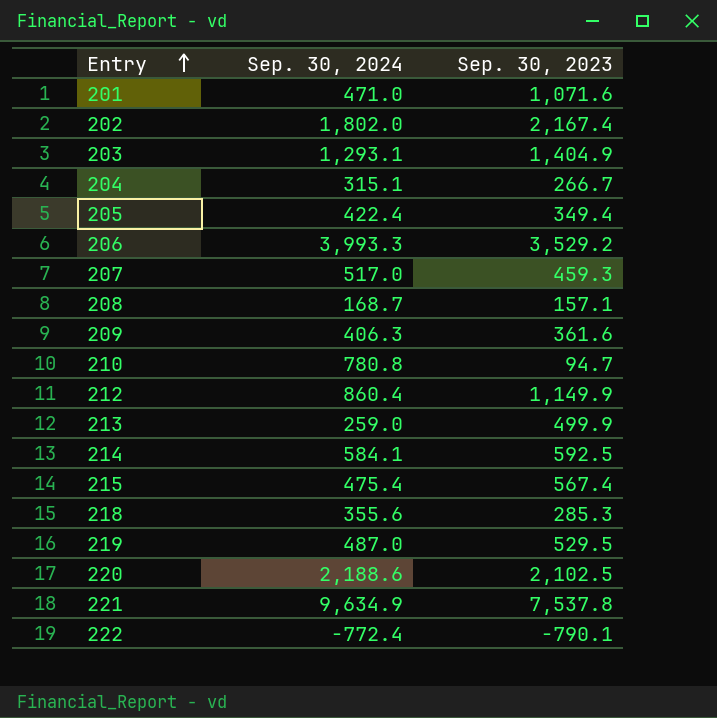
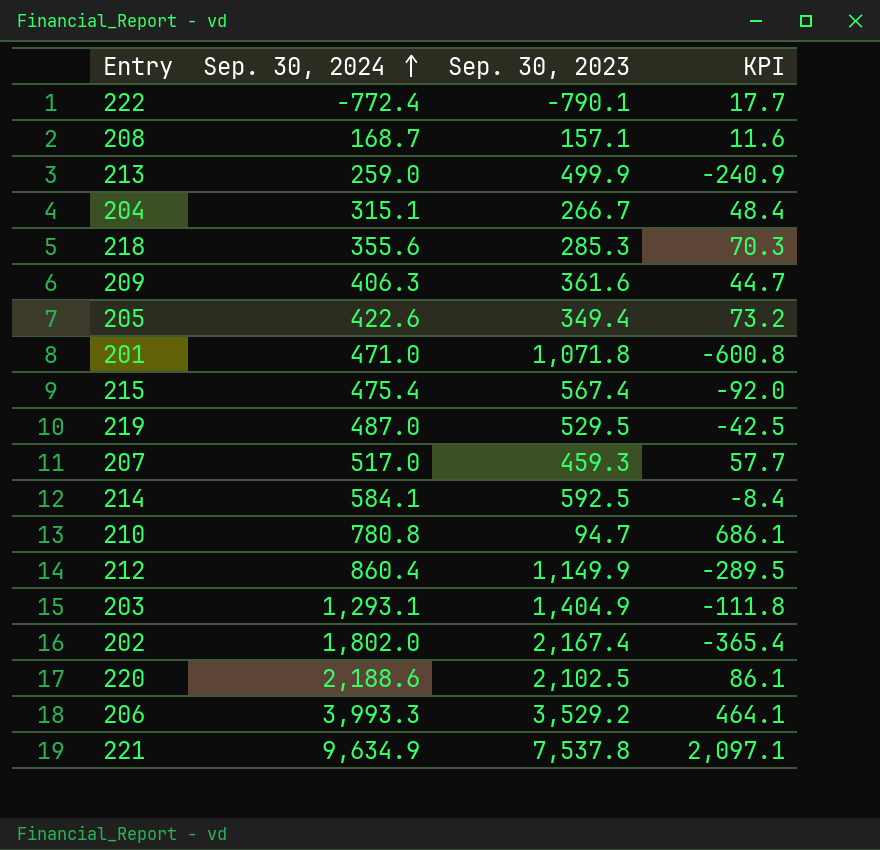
row order: Entry ascending -> Sep. 30, 2024 ascending
column KPI | formula: none -> [Sep. 30, 2024] - [Sep. 30, 2023]
205 | Sep. 30, 2024: 422.4 -> 422.6
201 | Sep. 30, 2023: 1,071.6 -> 1,071.8

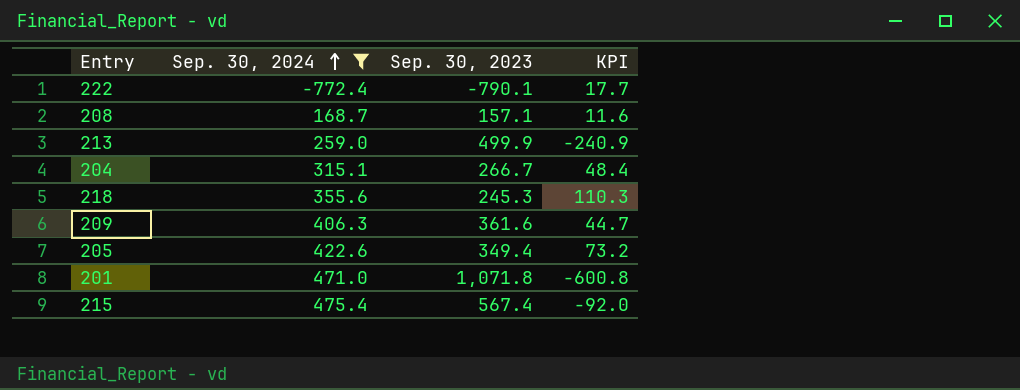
filter: none -> Sep. 30, 2024 <= 475.4
218 | Sep. 30, 2023: 285.3 -> 245.3
218 | KPI: 70.3 -> 110.3

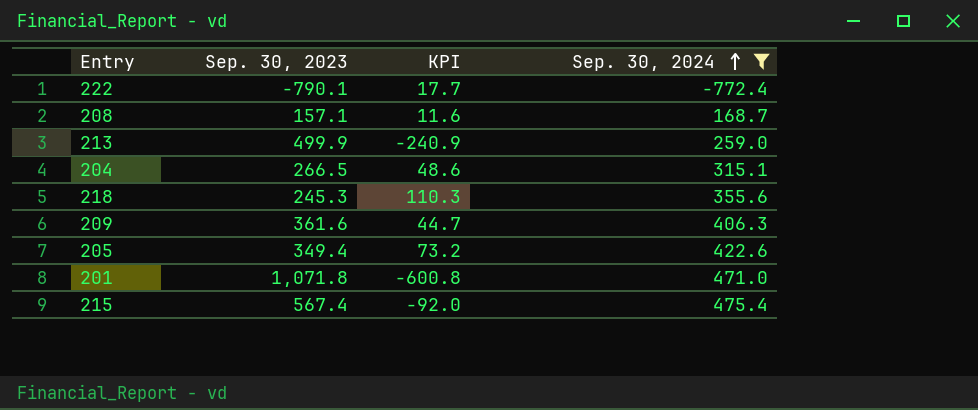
column Sep. 30, 2024 | position: 2 -> 4
204 | Sep. 30, 2023: 266.7 -> 266.5
204 | KPI: 48.4 -> 48.6

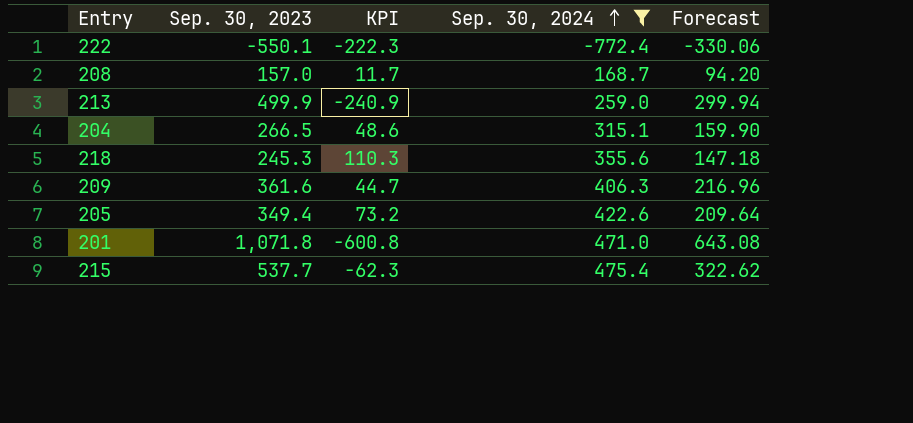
column Forecast | formula: none -> [Sep. 30, 2023] * 0.6
222 | Sep. 30, 2023: -790.1 -> -550.1
222 | KPI: 17.7 -> -222.3
208 | Sep. 30, 2023: 157.1 -> 157.0
208 | KPI: 11.6 -> 11.7
215 | Sep. 30, 2023: 567.4 -> 537.7
215 | KPI: -92.0 -> -62.3

